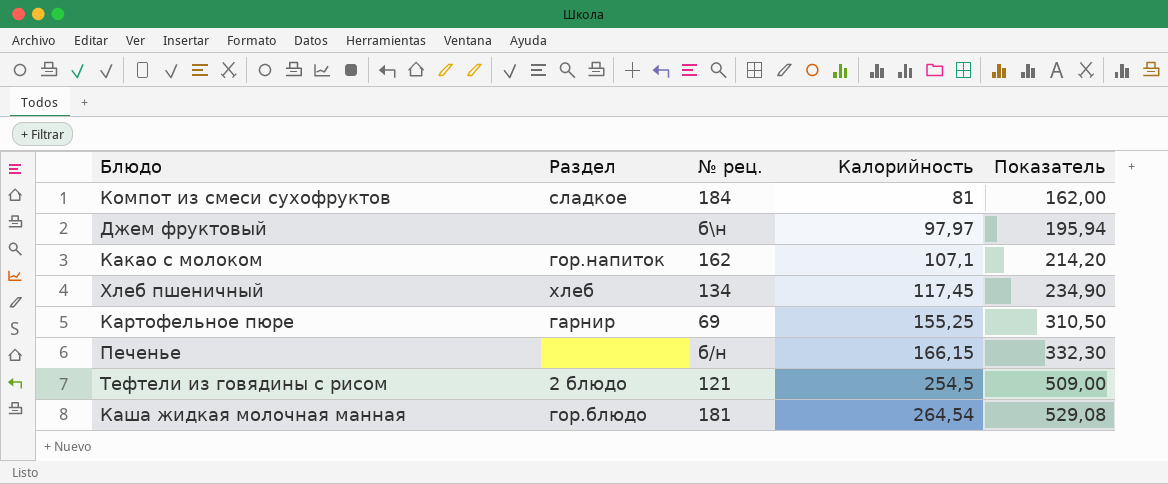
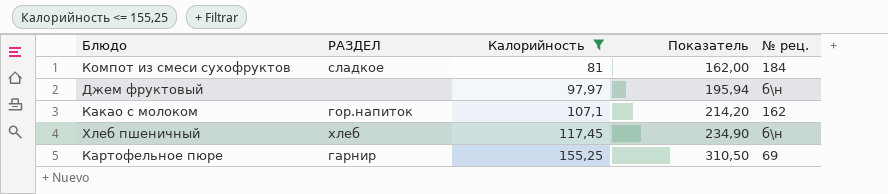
filter: none -> Калорийность <= 155,25
column name: Раздел -> РАЗДЕЛ
column № рец. | position: 3 -> 5
Хлеб пшеничный | № рец.: 134 -> б\н

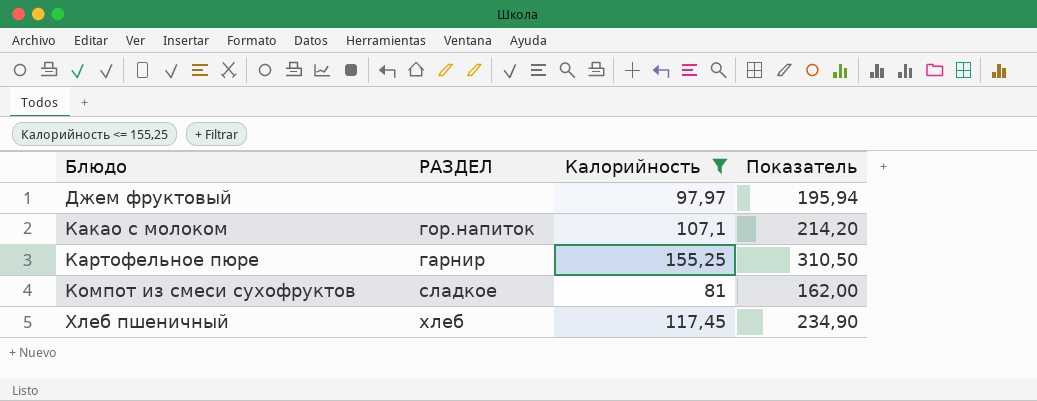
row order: Калорийность ascending -> Блюдо ascending
column № рец. | position: 5 -> none

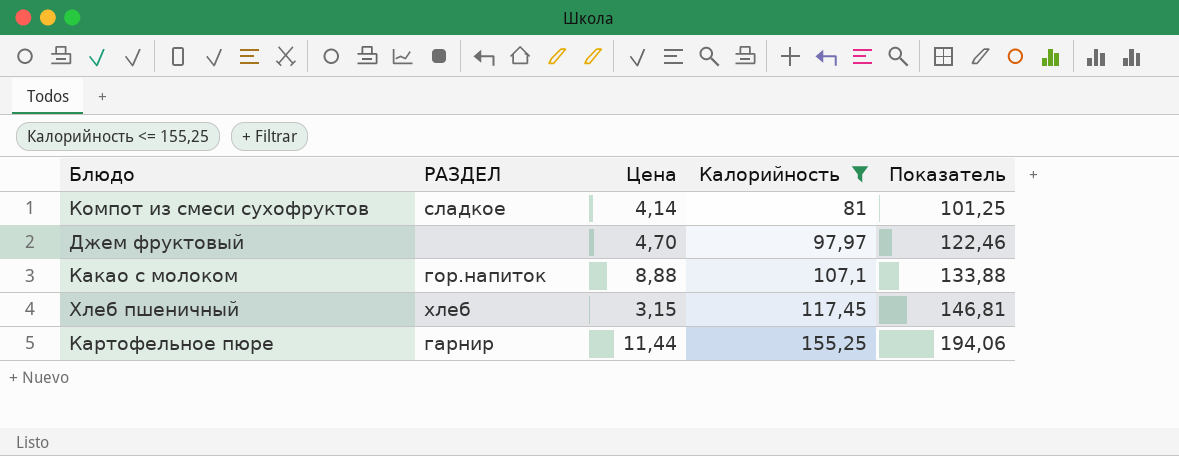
row order: Блюдо ascending -> Калорийность ascending
column Цена | position: none -> 3
column Показатель | formula: [Калорийность] * 2 -> [Калорийность] * 1,25

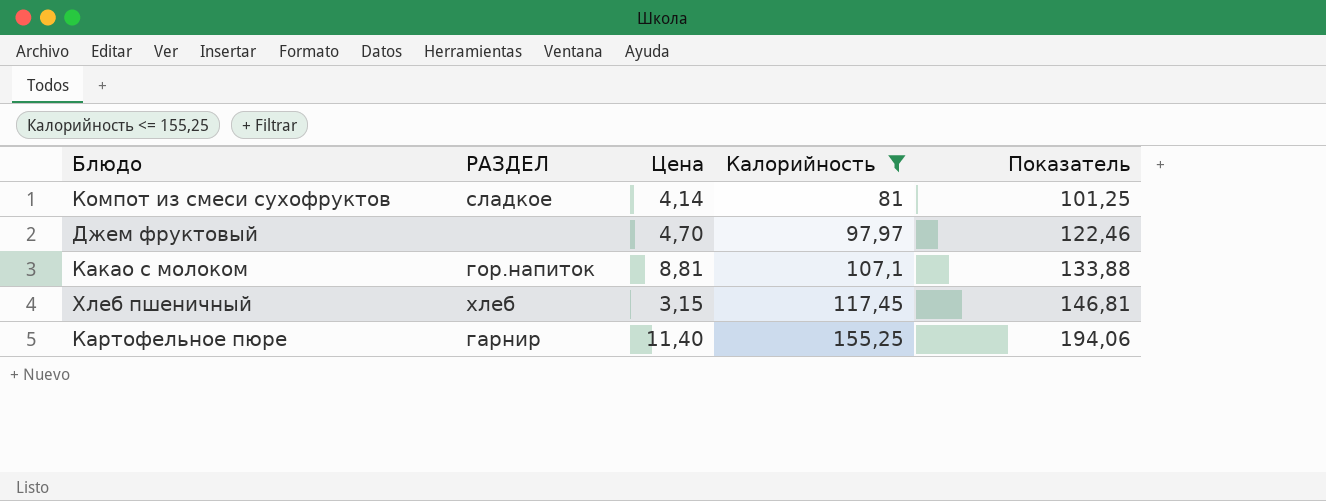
Какао с молоком | Цена: 8,88 -> 8,81
Картофельное пюре | Цена: 11,44 -> 11,40

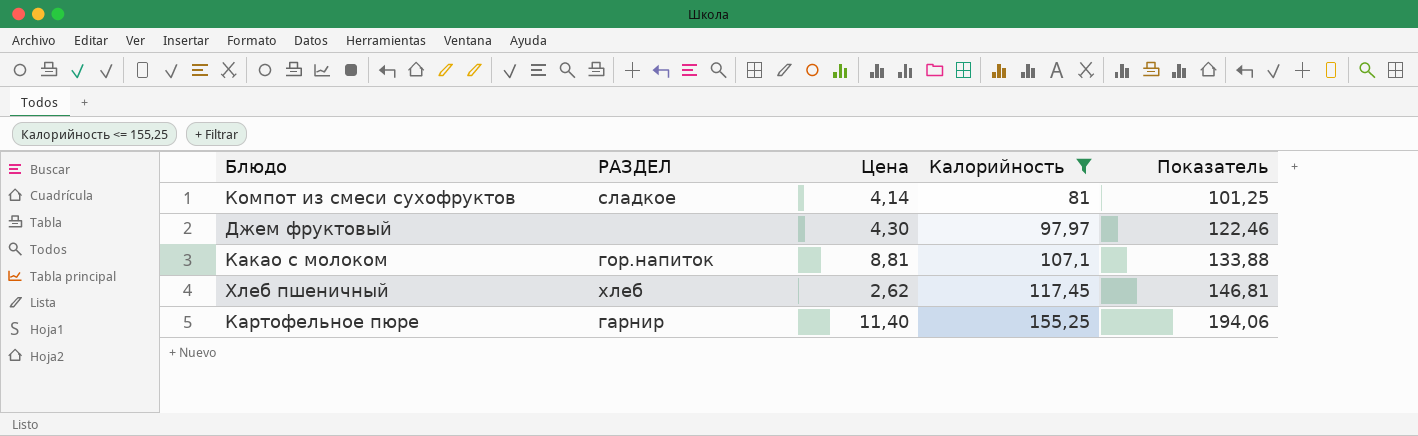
Джем фруктовый | Цена: 4,70 -> 4,30
Хлеб пшеничный | Цена: 3,15 -> 2,62

